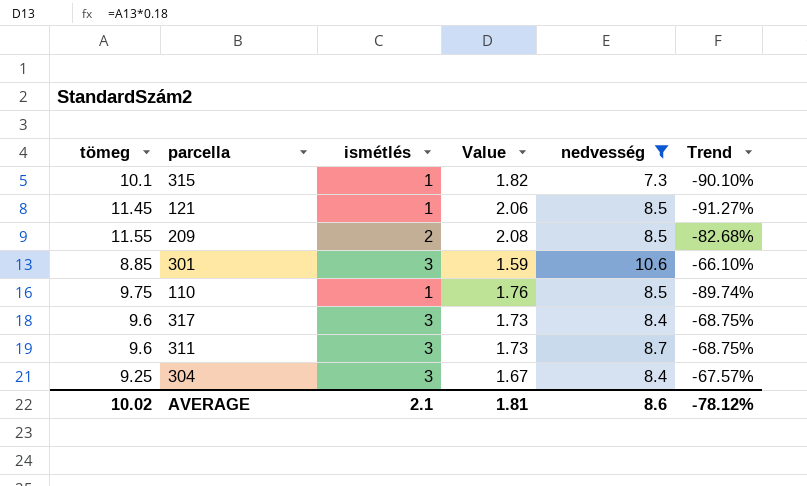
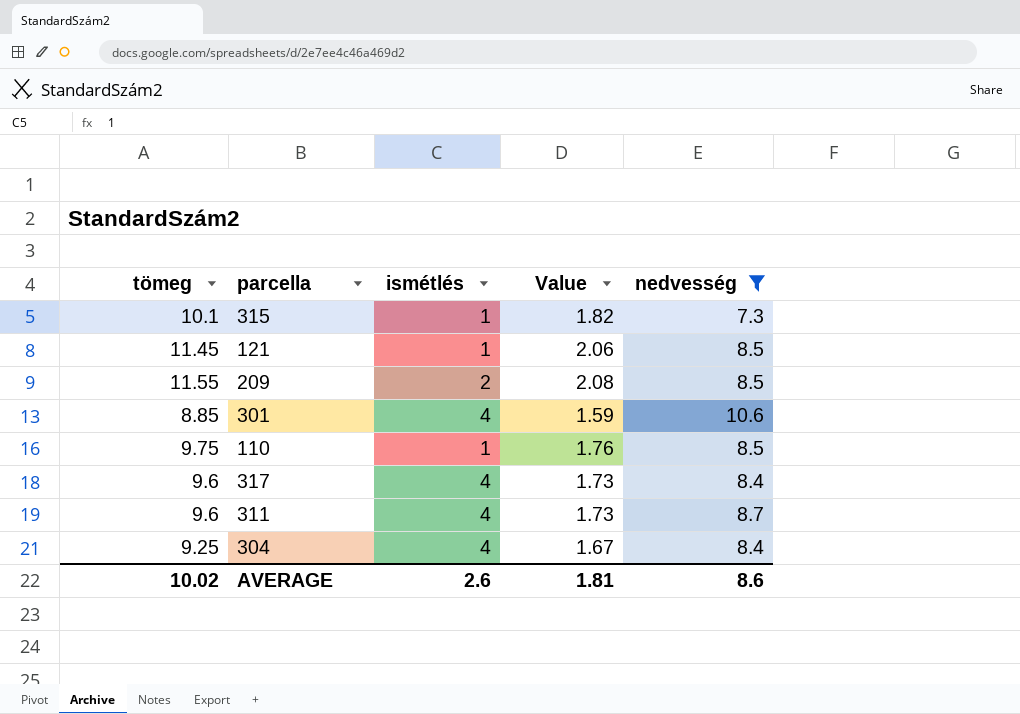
column Trend | formula: ([ismétlés] - [tömeg]) / [tömeg] -> none
301 | ismétlés: 3 -> 4
317 | ismétlés: 3 -> 4
311 | ismétlés: 3 -> 4
304 | ismétlés: 3 -> 4
AVERAGE | ismétlés: 2.1 -> 2.6

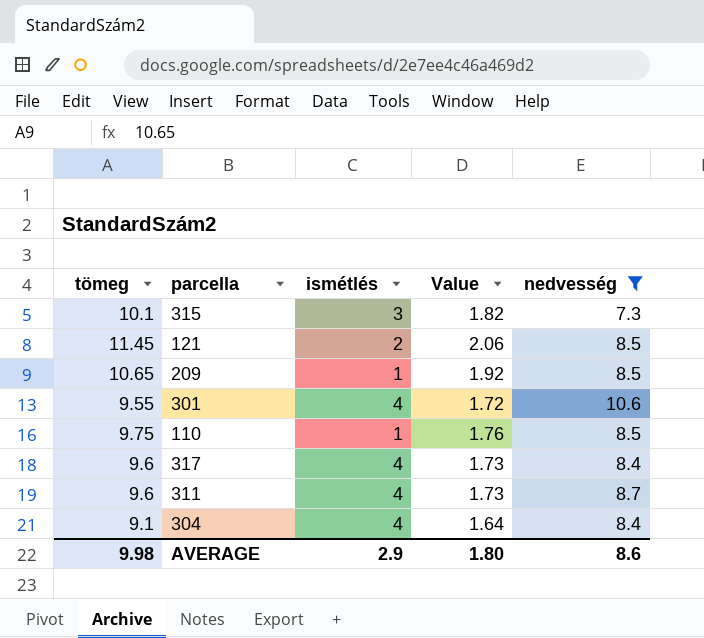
315 | ismétlés: 1 -> 3
121 | ismétlés: 1 -> 2
209 | tömeg: 11.55 -> 10.65
209 | ismétlés: 2 -> 1
209 | Value: 2.08 -> 1.92
301 | tömeg: 8.85 -> 9.55
301 | Value: 1.59 -> 1.72
304 | tömeg: 9.25 -> 9.1
304 | Value: 1.67 -> 1.64
AVERAGE | tömeg: 10.02 -> 9.98
AVERAGE | ismétlés: 2.6 -> 2.9
AVERAGE | Value: 1.81 -> 1.80

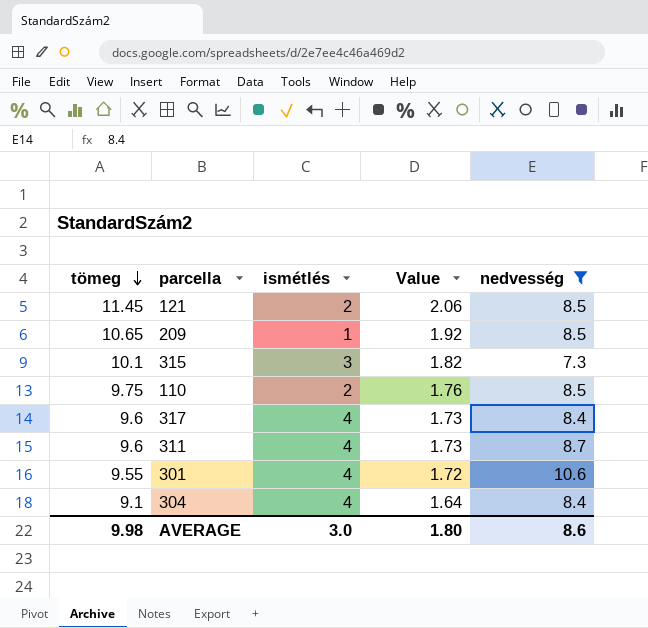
row order: none -> tömeg descending
110 | ismétlés: 1 -> 2
AVERAGE | ismétlés: 2.9 -> 3.0

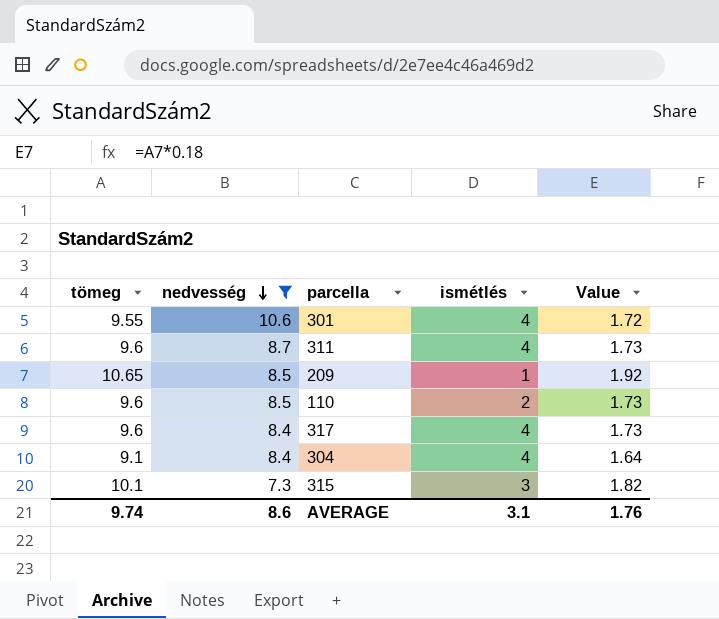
row order: tömeg descending -> nedvesség descending
column nedvesség | position: 5 -> 2
row 121: 11.45 | 2 | 2.06 | 8.5 -> none
110 | tömeg: 9.75 -> 9.6
110 | Value: 1.76 -> 1.73
AVERAGE | tömeg: 9.98 -> 9.74
AVERAGE | ismétlés: 3.0 -> 3.1
AVERAGE | Value: 1.80 -> 1.76

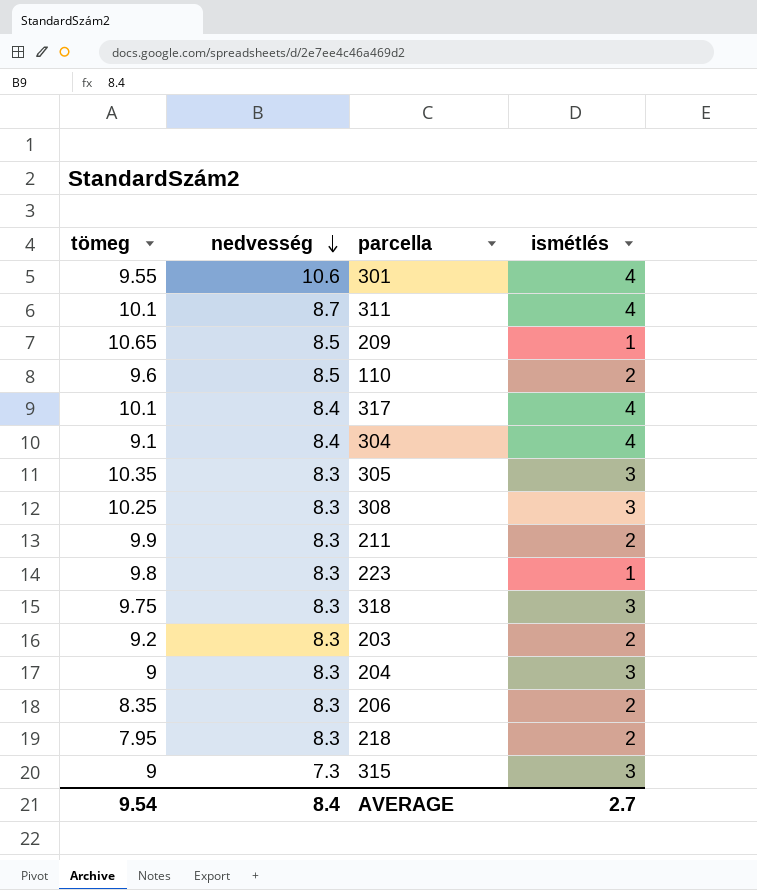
filter: nedvesség != 8.3 -> none
column Value | formula: [tömeg] * 0.18 -> none
311 | tömeg: 9.6 -> 10.1
317 | tömeg: 9.6 -> 10.1
315 | tömeg: 10.1 -> 9
AVERAGE | tömeg: 9.74 -> 9.54
AVERAGE | nedvesség: 8.6 -> 8.4
AVERAGE | ismétlés: 3.1 -> 2.7

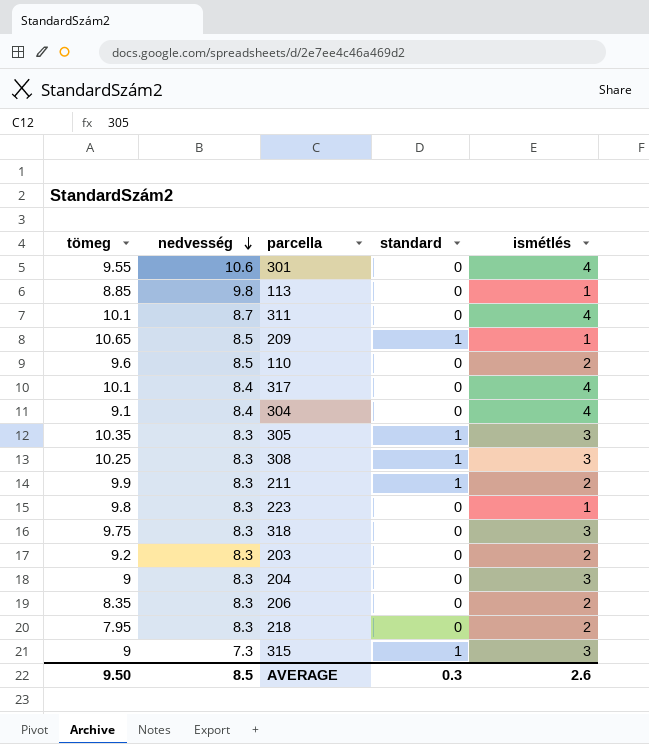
column standard | position: none -> 4
row 113: none -> 8.85 | 9.8 | 0 | 1
AVERAGE | tömeg: 9.54 -> 9.50
AVERAGE | nedvesség: 8.4 -> 8.5
AVERAGE | ismétlés: 2.7 -> 2.6

